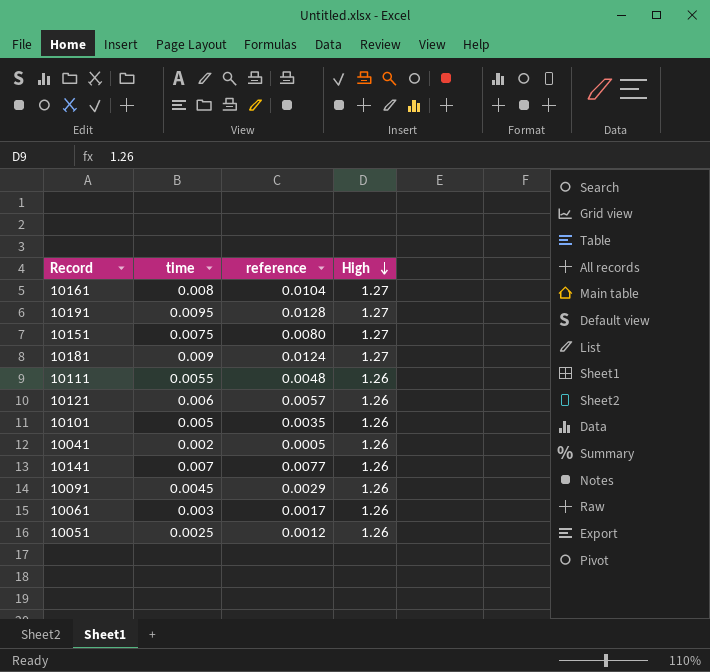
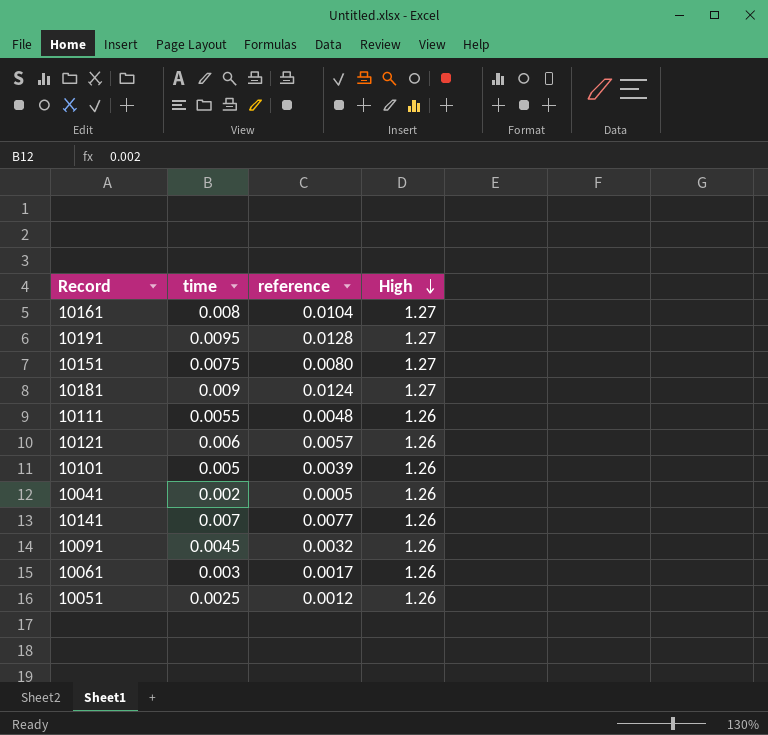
10101 | reference: 0.0035 -> 0.0039
10091 | reference: 0.0029 -> 0.0032

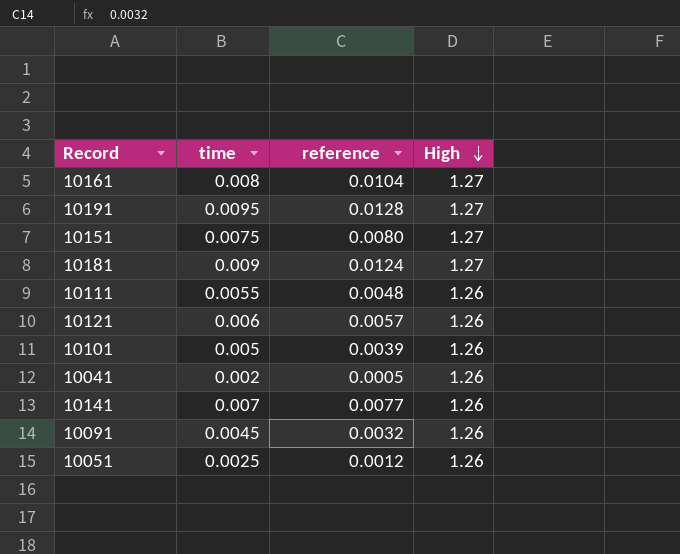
row 10061: 0.003 | 0.0017 | 1.26 -> none

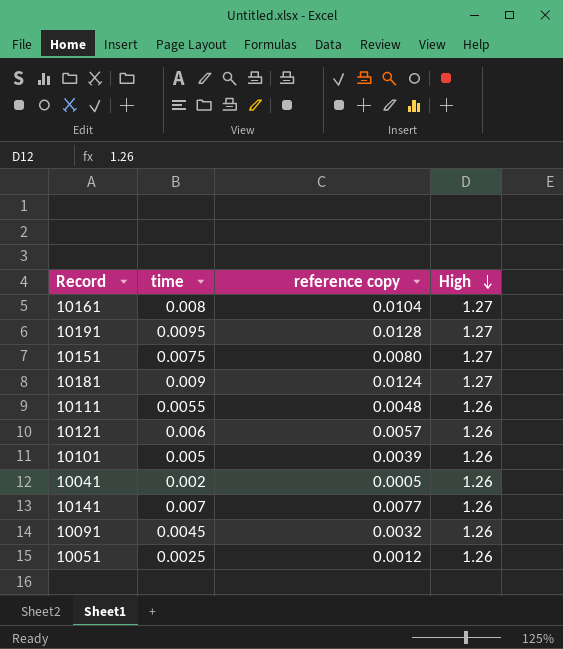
column name: reference -> reference copy

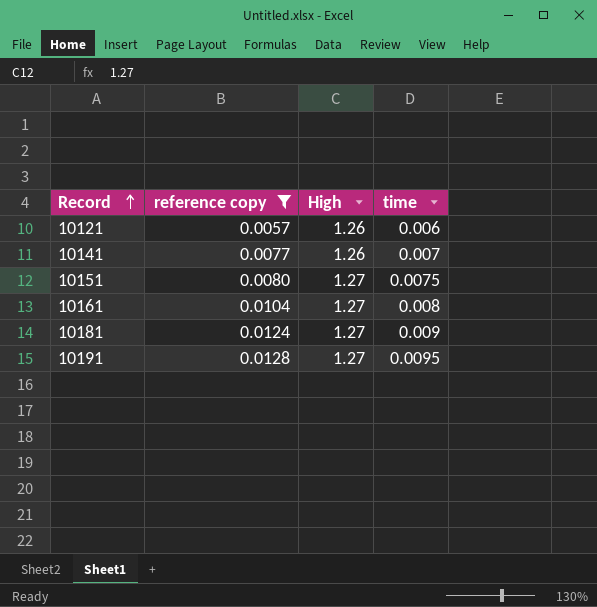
filter: none -> reference copy >= 0.0057
row order: High descending -> Record ascending
column time | position: 2 -> 4

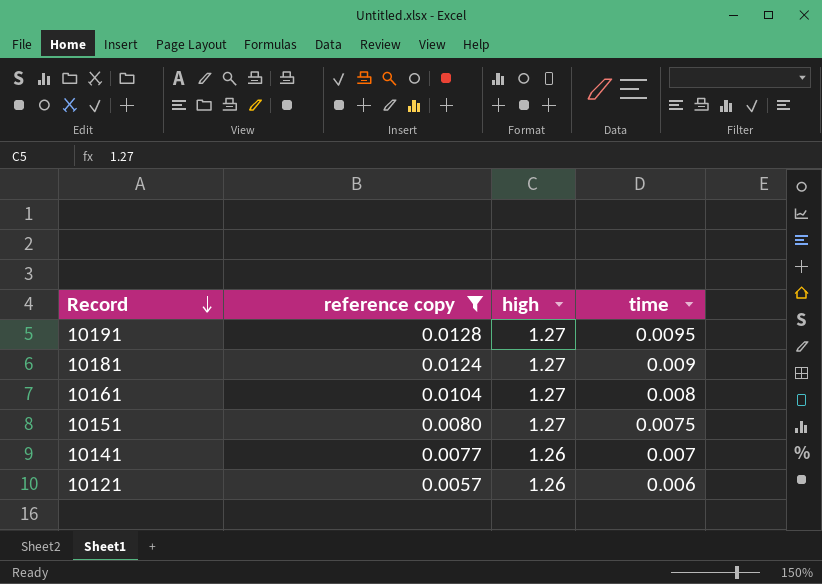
row order: Record ascending -> Record descending
column name: High -> high

